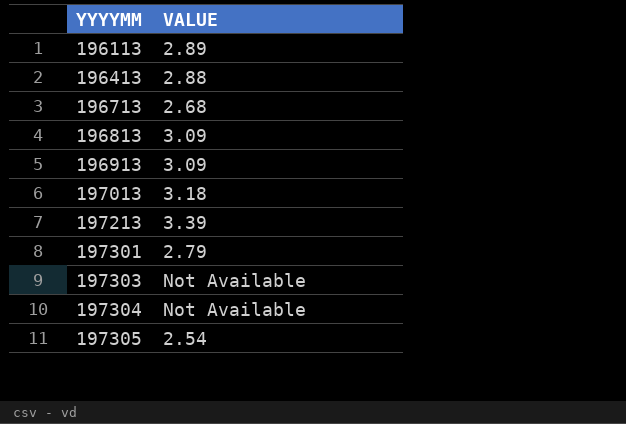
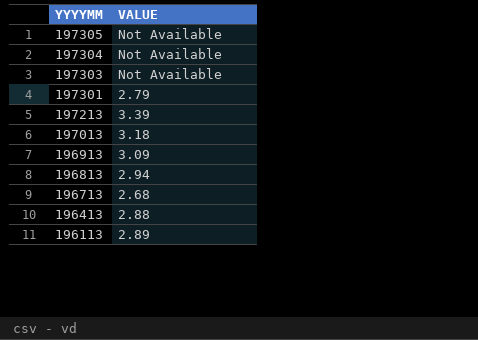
row order: YYYYMM ascending -> YYYYMM descending
197305 | VALUE: 2.54 -> Not Available
196813 | VALUE: 3.09 -> 2.94

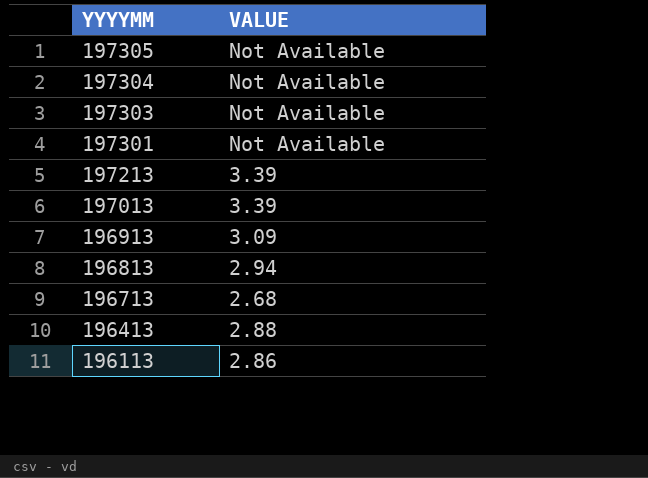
197301 | VALUE: 2.79 -> Not Available
197013 | VALUE: 3.18 -> 3.39
196113 | VALUE: 2.89 -> 2.86

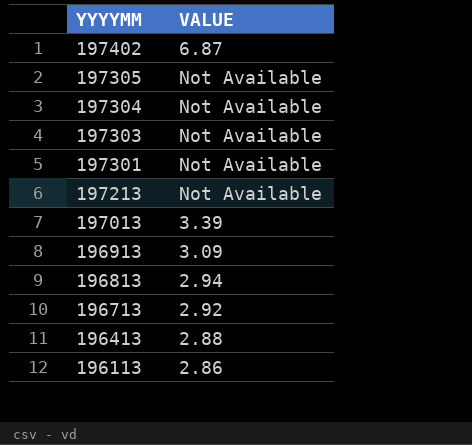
row 197402: none -> 6.87
197213 | VALUE: 3.39 -> Not Available
196713 | VALUE: 2.68 -> 2.92

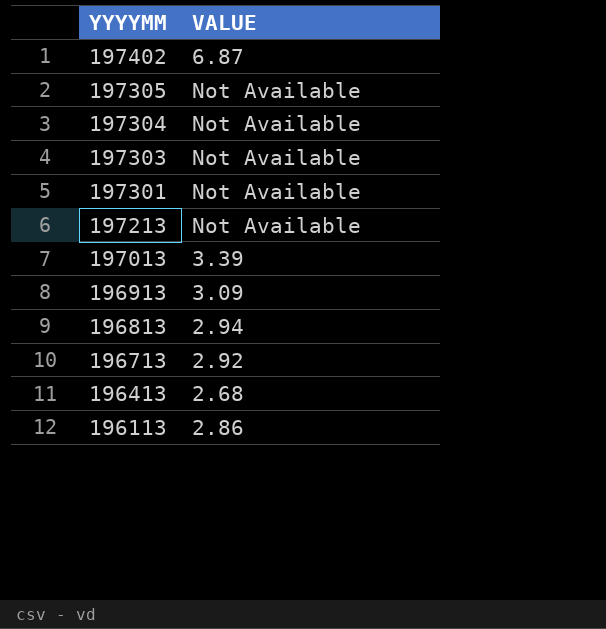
196413 | VALUE: 2.88 -> 2.68

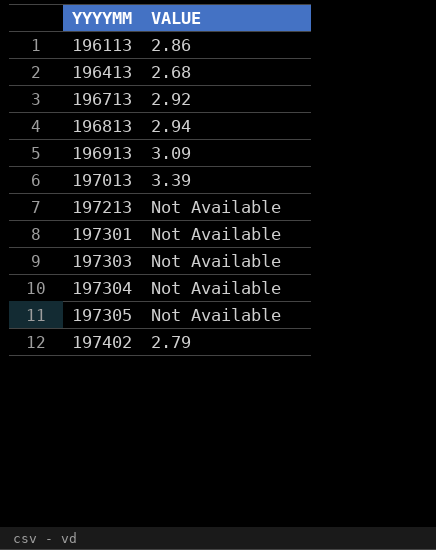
row order: YYYYMM descending -> YYYYMM ascending
197402 | VALUE: 6.87 -> 2.79

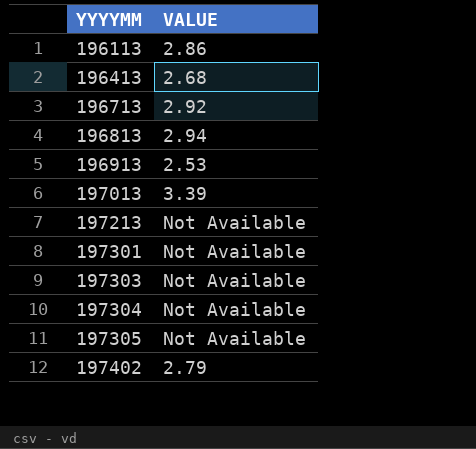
196913 | VALUE: 3.09 -> 2.53

